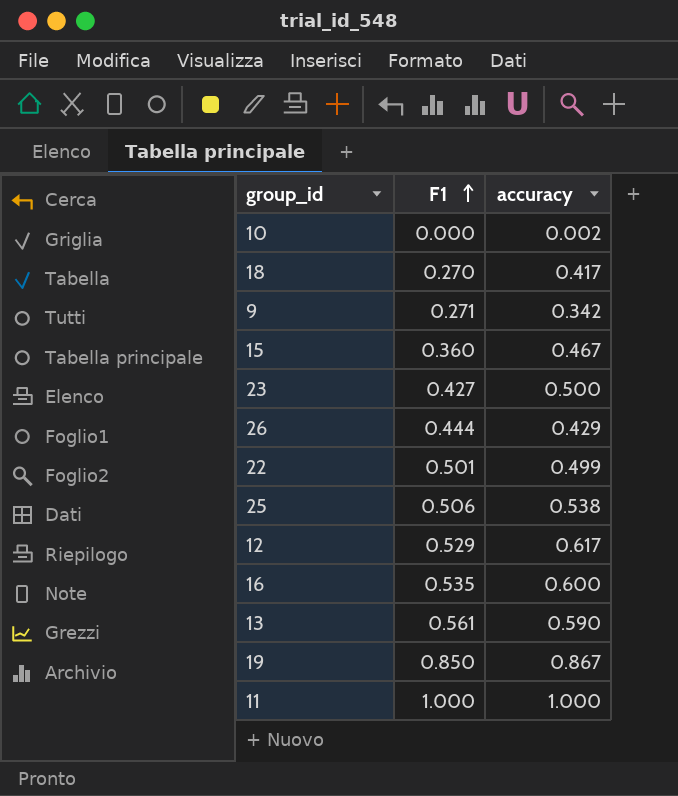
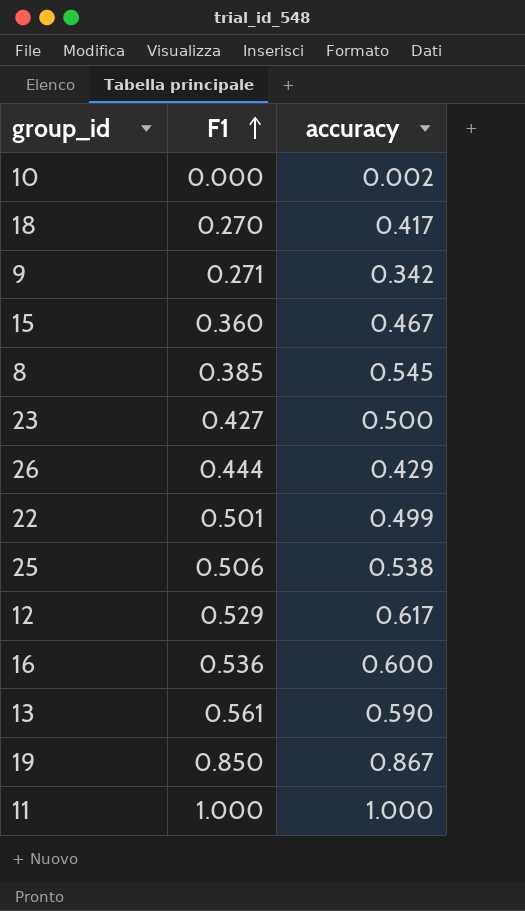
row 8: none -> 0.385 | 0.545
16 | F1: 0.535 -> 0.536

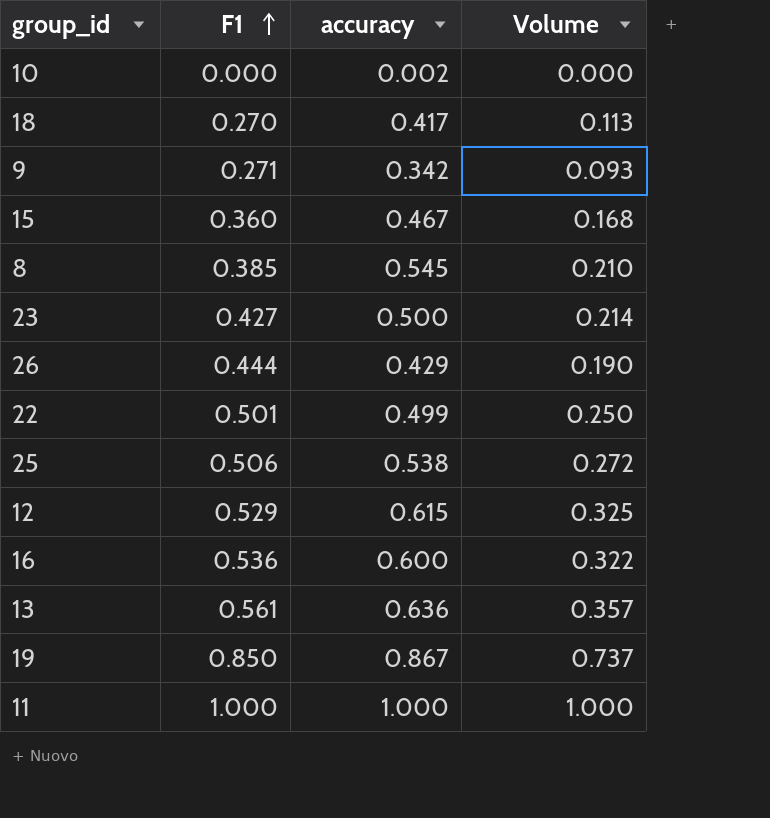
column Volume | formula: none -> [F1] * [accuracy]
12 | accuracy: 0.617 -> 0.615
13 | accuracy: 0.590 -> 0.636

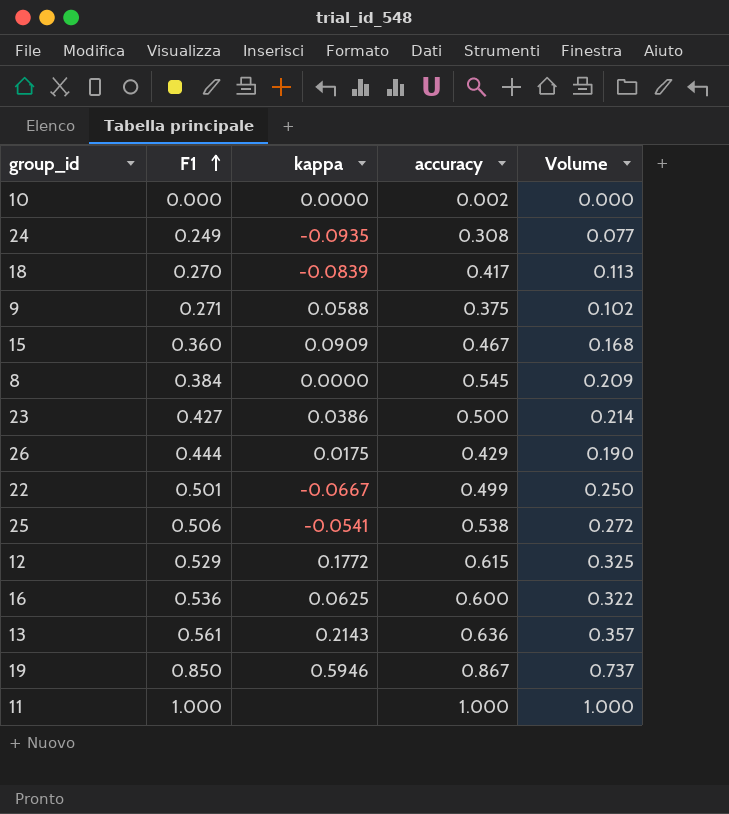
column kappa | position: none -> 3
row 24: none -> 0.249 | -0.0935 | 0.308 | 0.077
9 | accuracy: 0.342 -> 0.375
9 | Volume: 0.093 -> 0.102
8 | F1: 0.385 -> 0.384
8 | Volume: 0.210 -> 0.209

